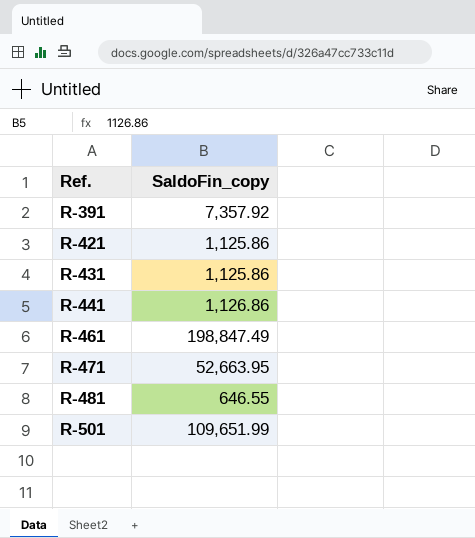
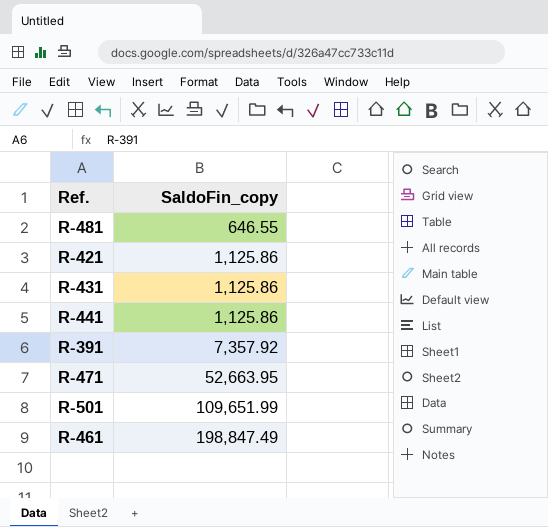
row order: Ref. ascending -> SaldoFin_copy ascending
R-441 | SaldoFin_copy: 1,126.86 -> 1,125.86

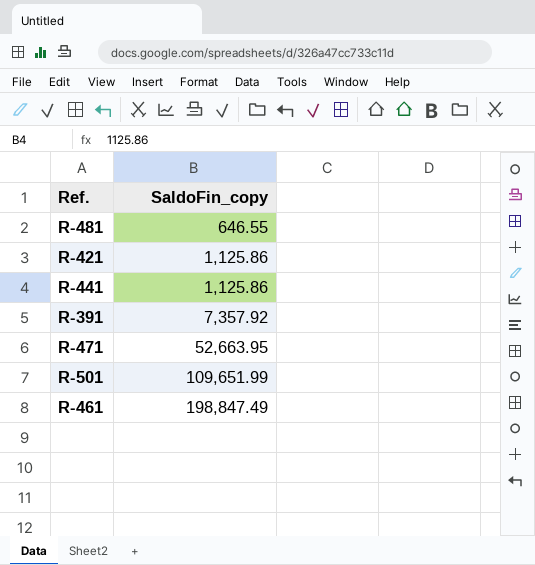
row R-431: 1,125.86 -> none

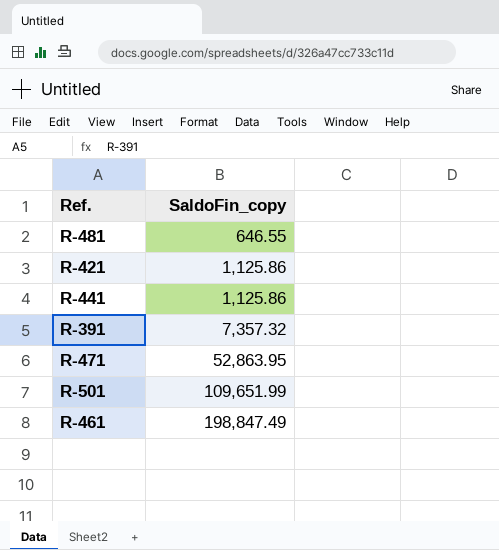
R-391 | SaldoFin_copy: 7,357.92 -> 7,357.32
R-471 | SaldoFin_copy: 52,663.95 -> 52,863.95

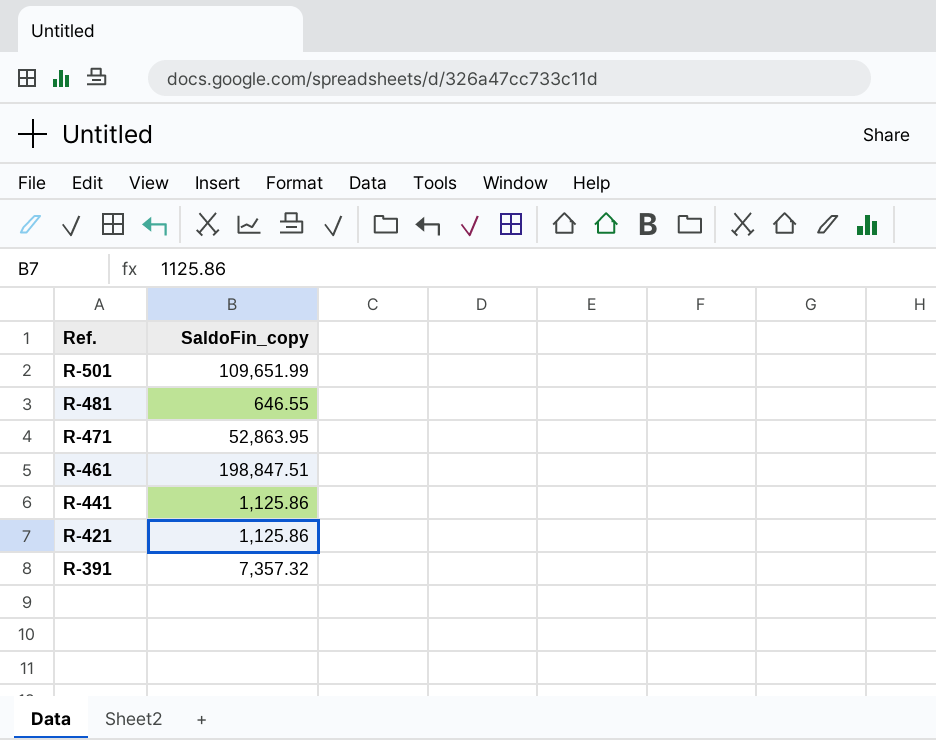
row order: SaldoFin_copy ascending -> Ref. descending
R-461 | SaldoFin_copy: 198,847.49 -> 198,847.51

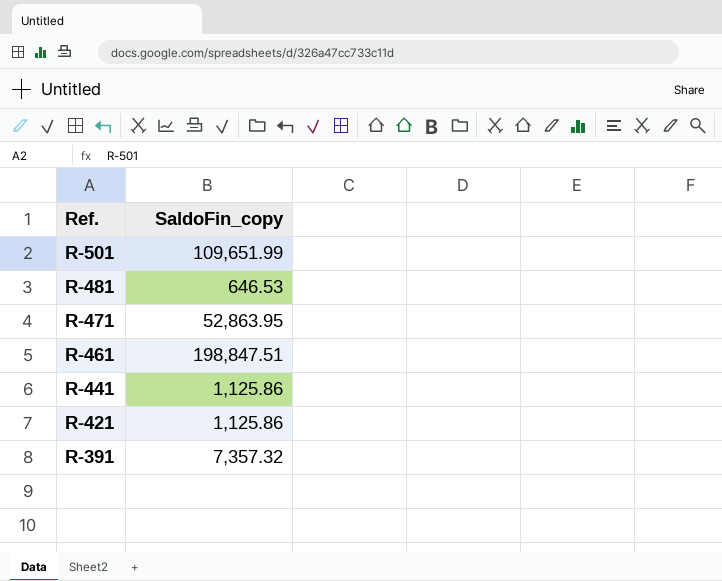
R-481 | SaldoFin_copy: 646.55 -> 646.53

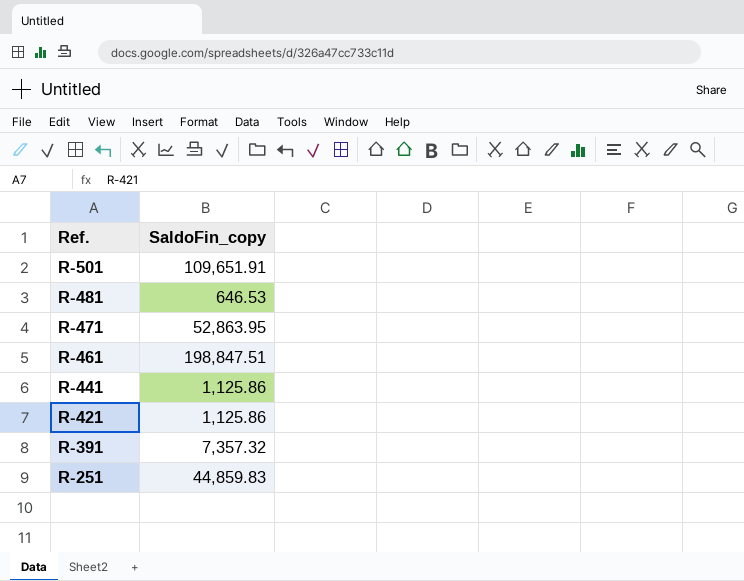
R-501 | SaldoFin_copy: 109,651.99 -> 109,651.91
row R-251: none -> 44,859.83

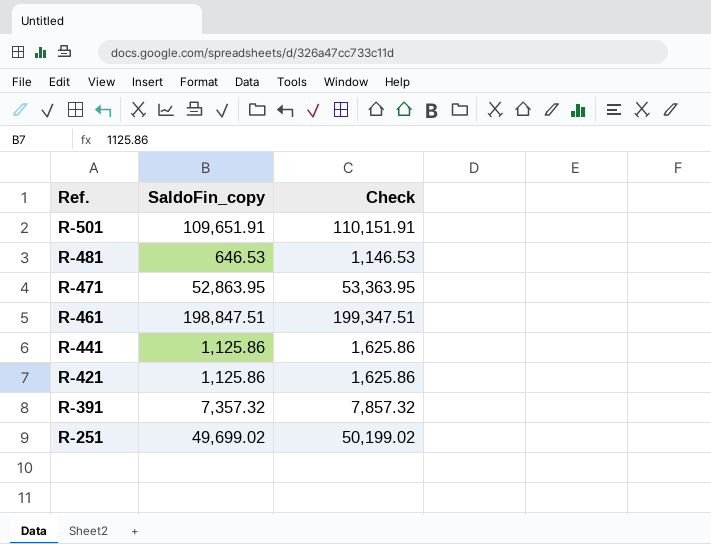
column Check | formula: none -> [SaldoFin_copy] + 500
R-251 | SaldoFin_copy: 44,859.83 -> 49,699.02

